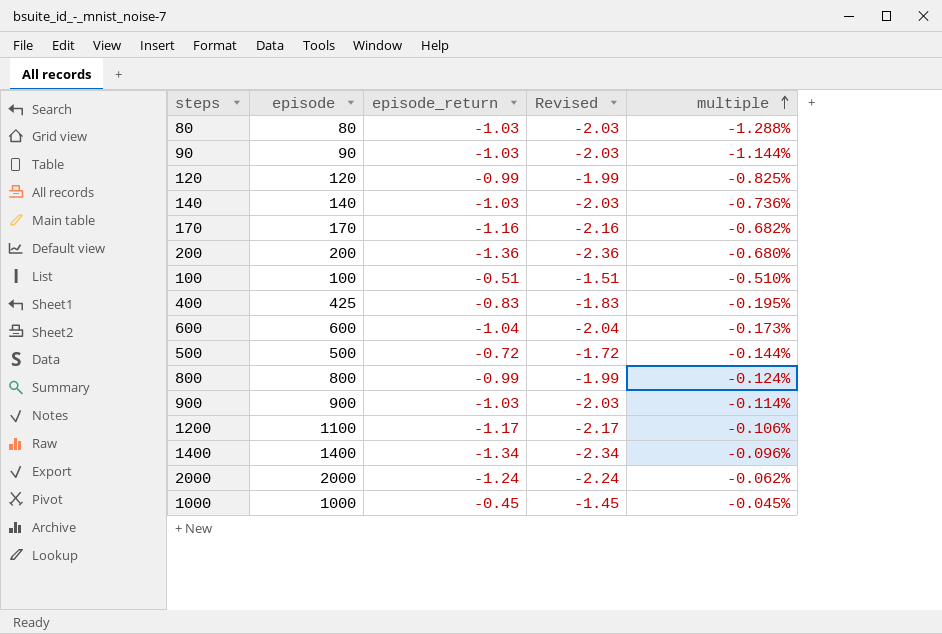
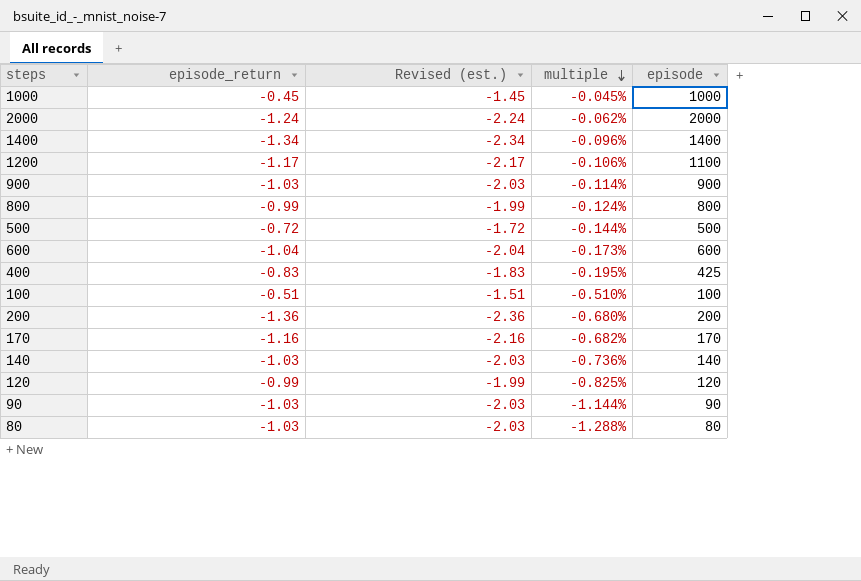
row order: multiple ascending -> multiple descending
column name: Revised -> Revised (est.)
column episode | position: 2 -> 5

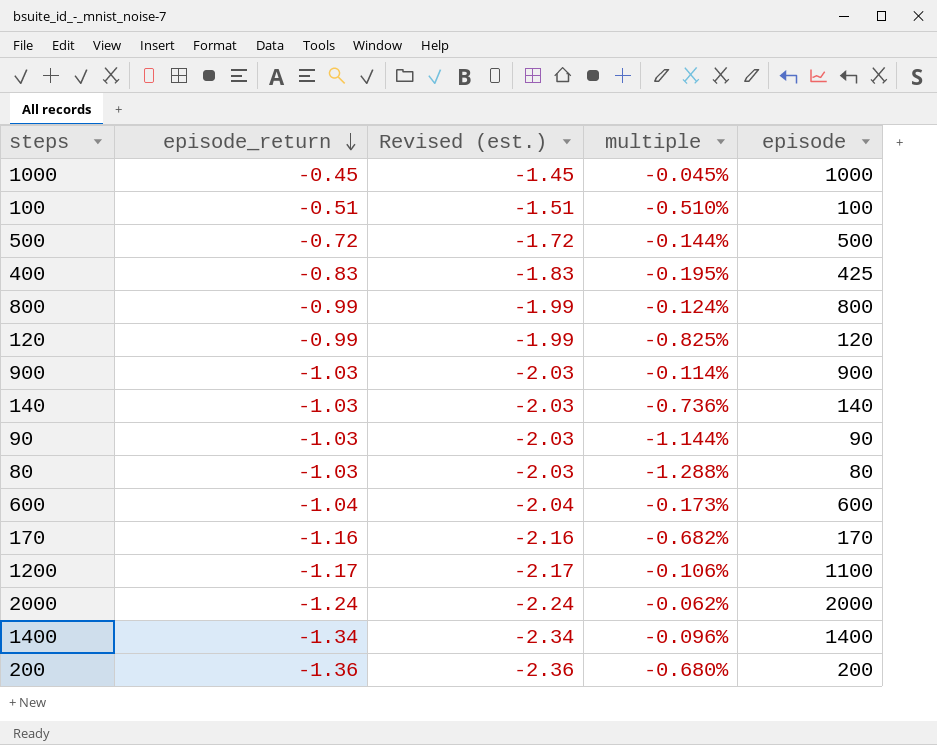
row order: multiple descending -> episode_return descending

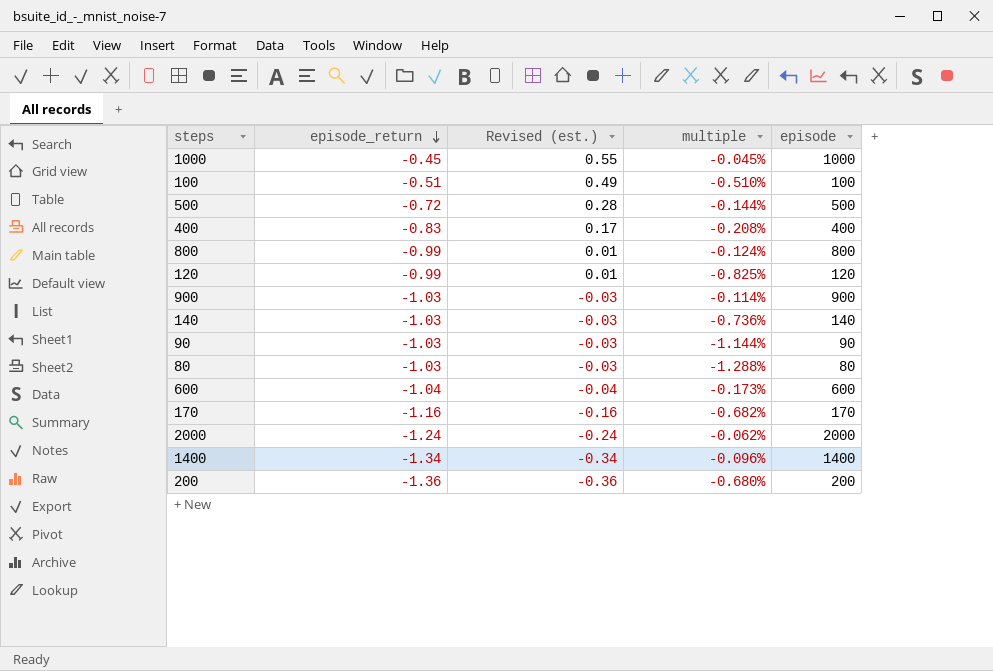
column Revised (est.) | formula: [episode_return] - 1 -> [episode_return] + 1
row 1200: -1.17 | -2.17 | -0.106% | 1100 -> none
400 | multiple: -0.195% -> -0.208%
400 | episode: 425 -> 400

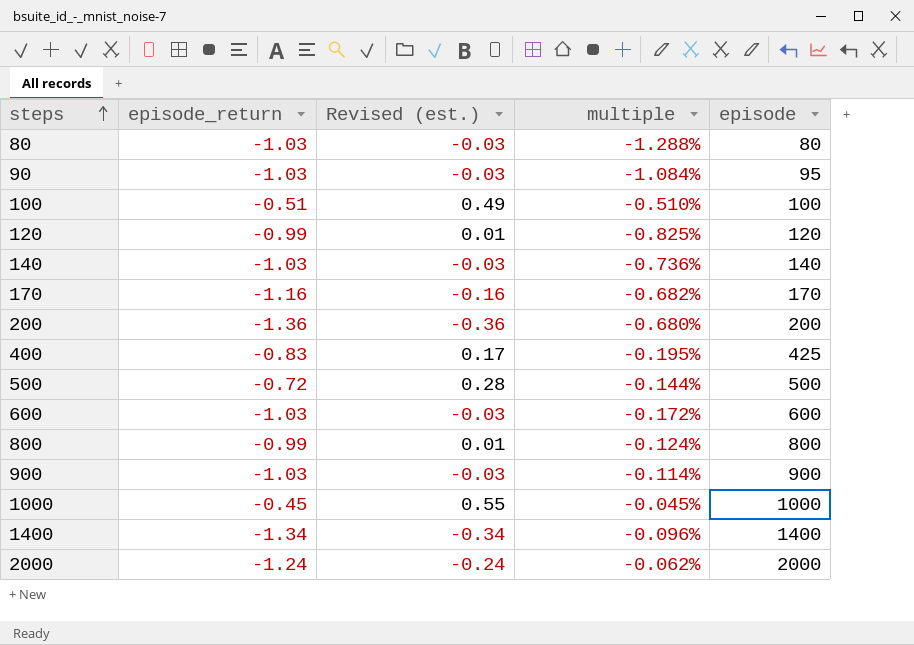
row order: episode_return descending -> steps ascending
90 | multiple: -1.144% -> -1.084%
90 | episode: 90 -> 95
400 | multiple: -0.208% -> -0.195%
400 | episode: 400 -> 425
600 | episode_return: -1.04 -> -1.03
600 | Revised (est.): -0.04 -> -0.03
600 | multiple: -0.173% -> -0.172%

